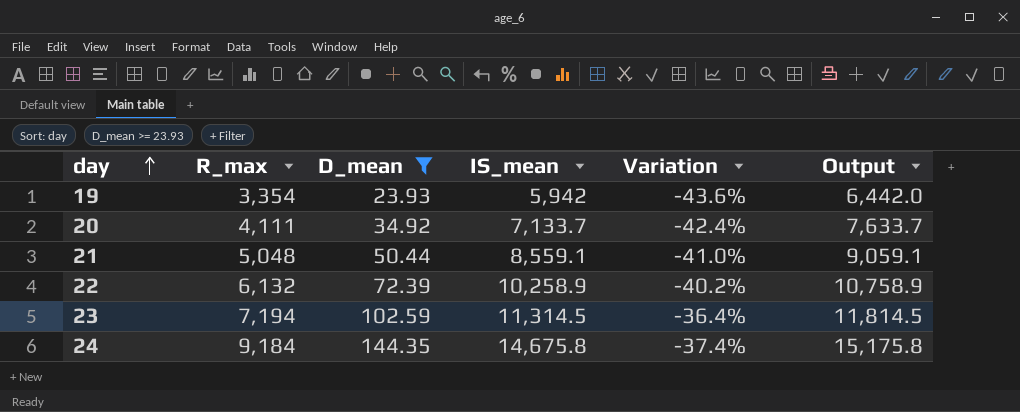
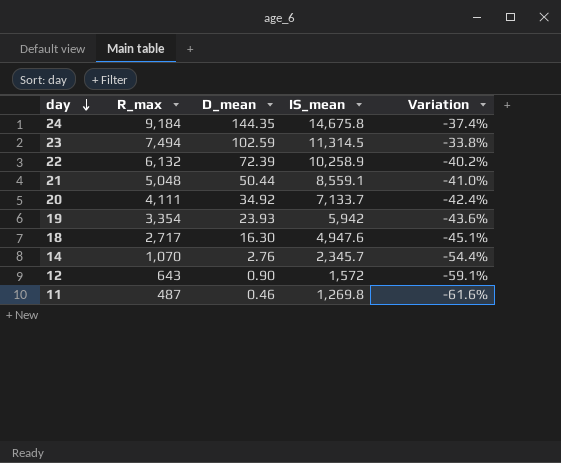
filter: D_mean >= 23.93 -> none
row order: day ascending -> day descending
column Output | formula: [IS_mean] + 500 -> none
23 | R_max: 7,194 -> 7,494
23 | Variation: -36.4% -> -33.8%

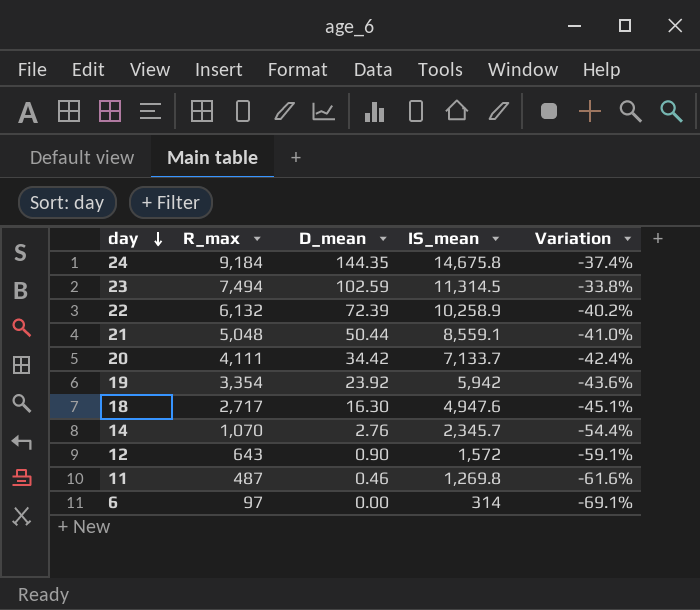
20 | D_mean: 34.92 -> 34.42
19 | D_mean: 23.93 -> 23.92
row 6: none -> 97 | 0.00 | 314 | -69.1%

